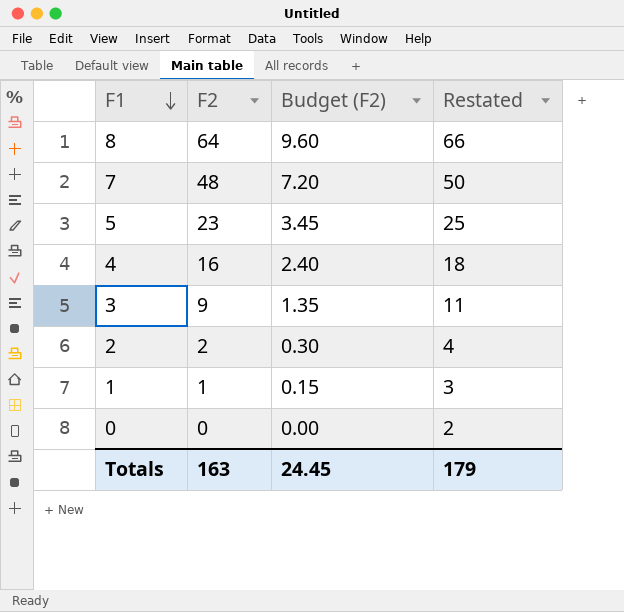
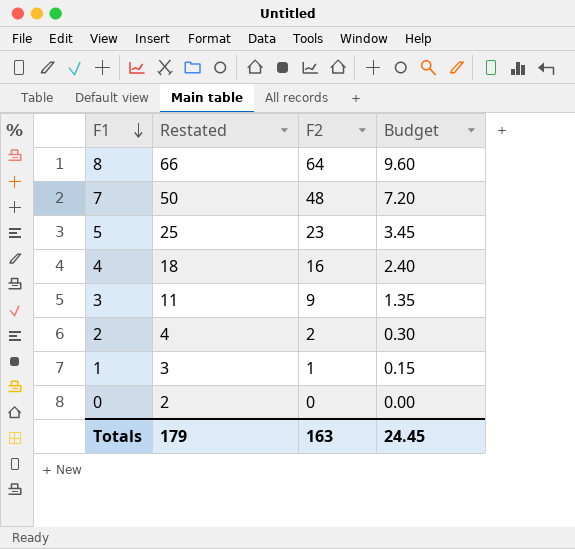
column Restated | position: 4 -> 2
column name: Budget (F2) -> Budget

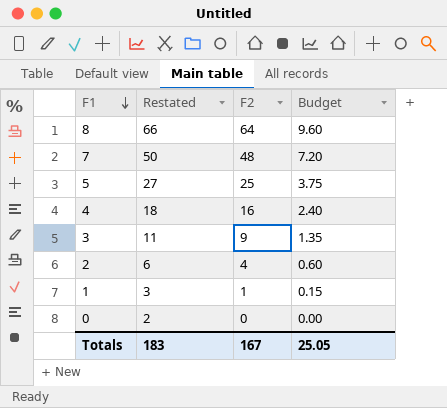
5 | Restated: 25 -> 27
5 | F2: 23 -> 25
5 | Budget: 3.45 -> 3.75
2 | Restated: 4 -> 6
2 | F2: 2 -> 4
2 | Budget: 0.30 -> 0.60
Totals | Restated: 179 -> 183
Totals | F2: 163 -> 167
Totals | Budget: 24.45 -> 25.05

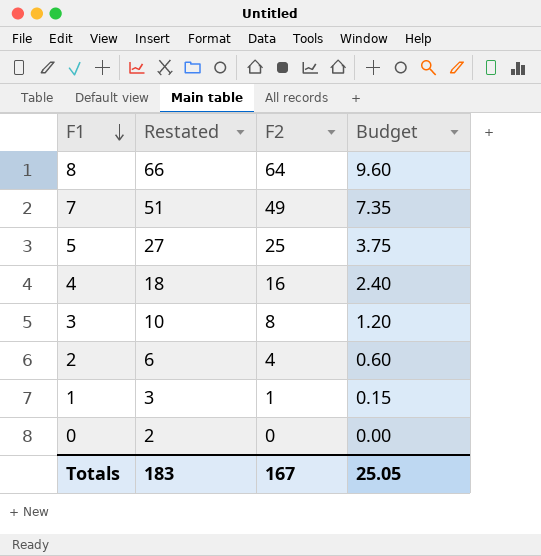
7 | Restated: 50 -> 51
7 | F2: 48 -> 49
7 | Budget: 7.20 -> 7.35
3 | Restated: 11 -> 10
3 | F2: 9 -> 8
3 | Budget: 1.35 -> 1.20

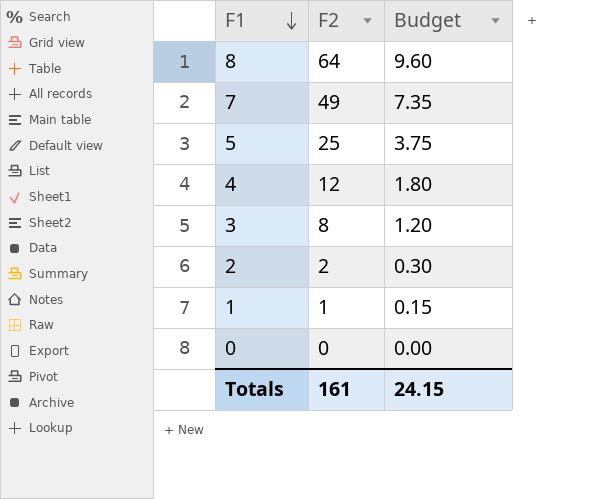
column Restated | formula: [F2] + 2 -> none
4 | F2: 16 -> 12
4 | Budget: 2.40 -> 1.80
2 | F2: 4 -> 2
2 | Budget: 0.60 -> 0.30
Totals | F2: 167 -> 161
Totals | Budget: 25.05 -> 24.15

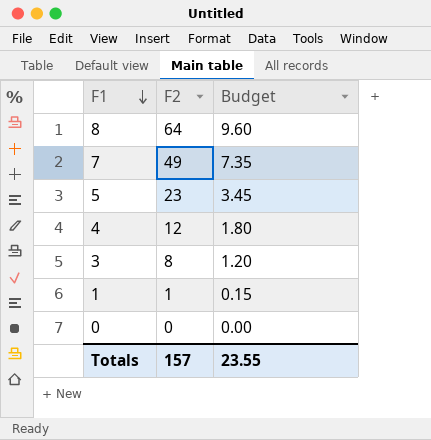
row 2: 2 | 0.30 -> none
5 | F2: 25 -> 23
5 | Budget: 3.75 -> 3.45
Totals | F2: 161 -> 157
Totals | Budget: 24.15 -> 23.55

